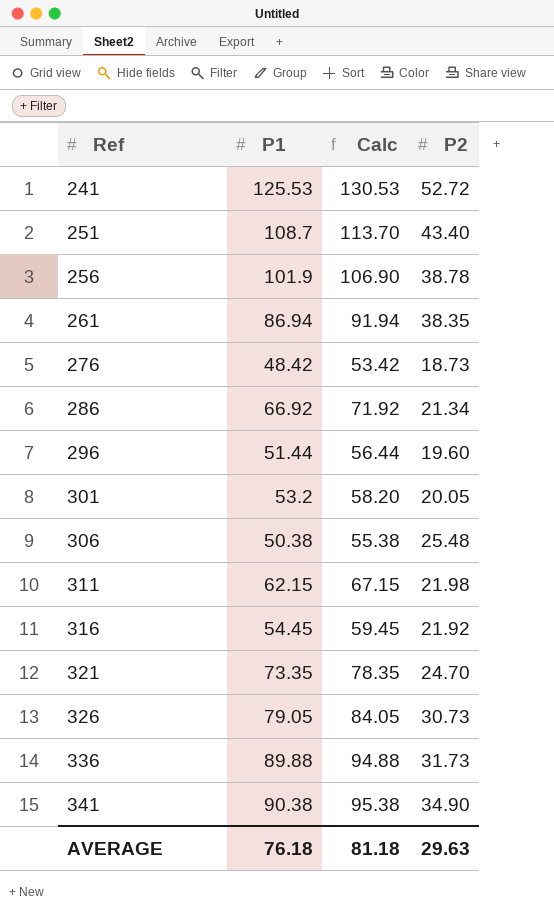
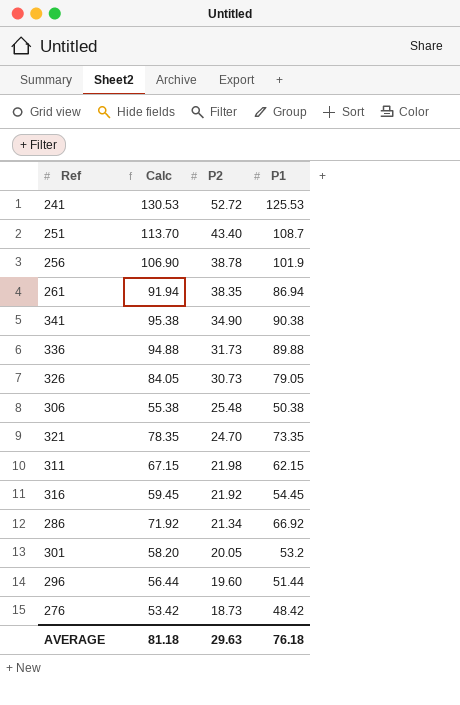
row order: Ref ascending -> P2 descending
column P1 | position: 2 -> 4

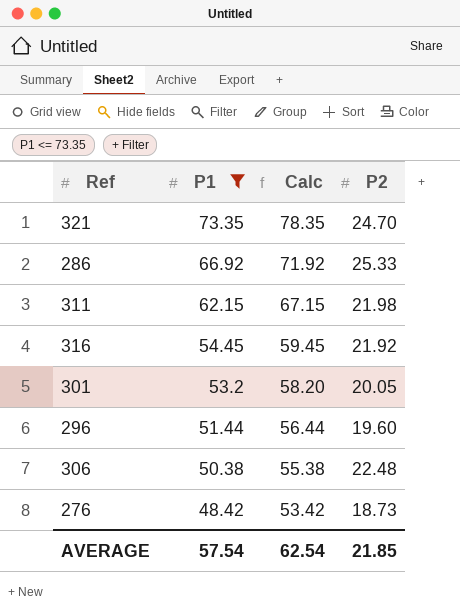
filter: none -> P1 <= 73.35
row order: P2 descending -> P1 descending
column P1 | position: 4 -> 2
286 | P2: 21.34 -> 25.33
306 | P2: 25.48 -> 22.48
AVERAGE | P1: 76.18 -> 57.54
AVERAGE | Calc: 81.18 -> 62.54
AVERAGE | P2: 29.63 -> 21.85

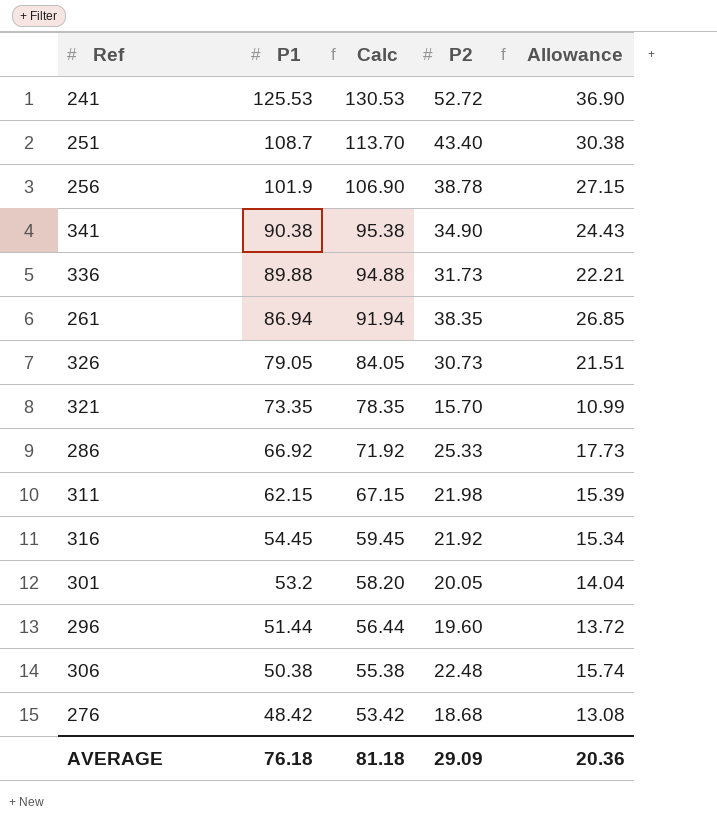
filter: P1 <= 73.35 -> none
column Allowance | formula: none -> [P2] * 0.7
321 | P2: 24.70 -> 15.70
276 | P2: 18.73 -> 18.68
AVERAGE | P1: 57.54 -> 76.18
AVERAGE | Calc: 62.54 -> 81.18
AVERAGE | P2: 21.85 -> 29.09

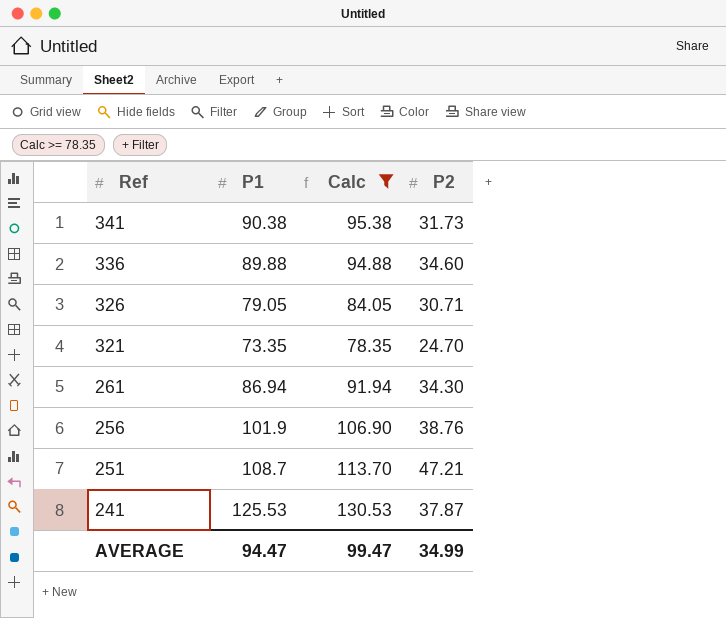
filter: none -> Calc >= 78.35
row order: P1 descending -> Ref descending
column Allowance | formula: [P2] * 0.7 -> none
341 | P2: 34.90 -> 31.73
336 | P2: 31.73 -> 34.60
326 | P2: 30.73 -> 30.71
321 | P2: 15.70 -> 24.70
261 | P2: 38.35 -> 34.30
256 | P2: 38.78 -> 38.76
251 | P2: 43.40 -> 47.21
241 | P2: 52.72 -> 37.87
AVERAGE | P1: 76.18 -> 94.47
AVERAGE | Calc: 81.18 -> 99.47
AVERAGE | P2: 29.09 -> 34.99

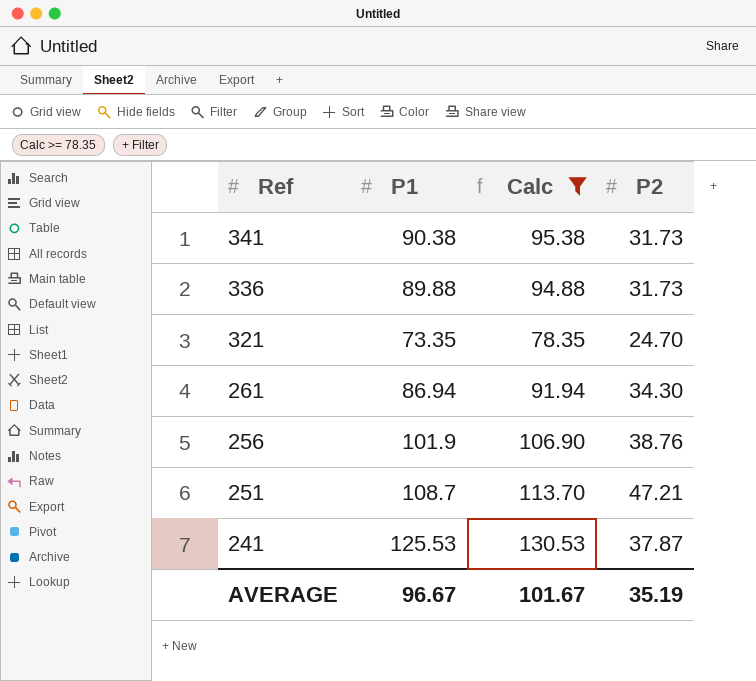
row 326: 79.05 | 84.05 | 30.71 -> none
336 | P2: 34.60 -> 31.73
AVERAGE | P1: 94.47 -> 96.67
AVERAGE | Calc: 99.47 -> 101.67
AVERAGE | P2: 34.99 -> 35.19

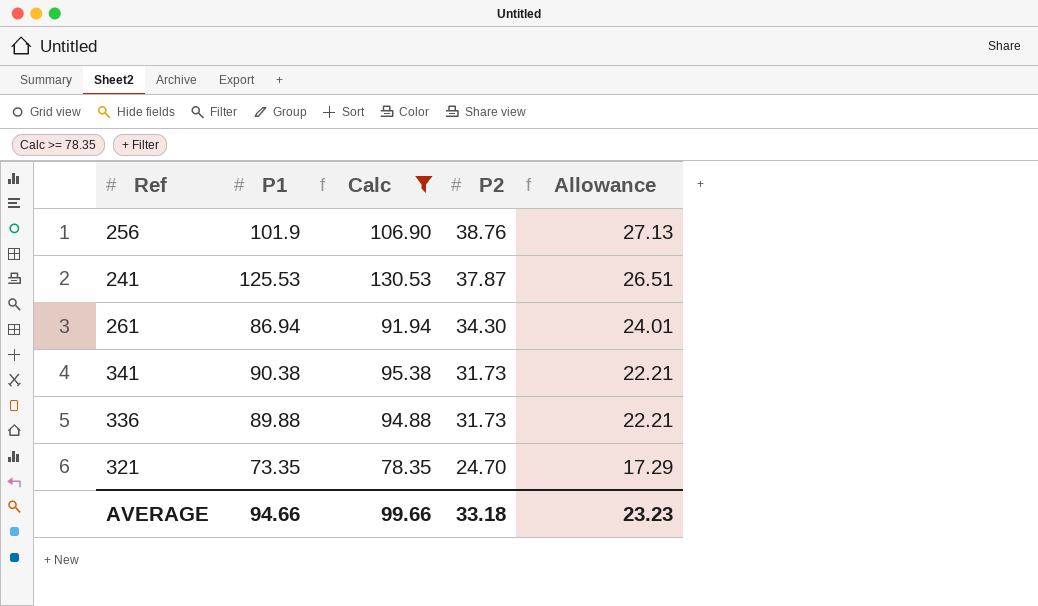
row order: Ref descending -> P2 descending
column Allowance | formula: none -> [P2] * 0.7
row 251: 108.7 | 113.70 | 47.21 -> none
AVERAGE | P1: 96.67 -> 94.66
AVERAGE | Calc: 101.67 -> 99.66
AVERAGE | P2: 35.19 -> 33.18

